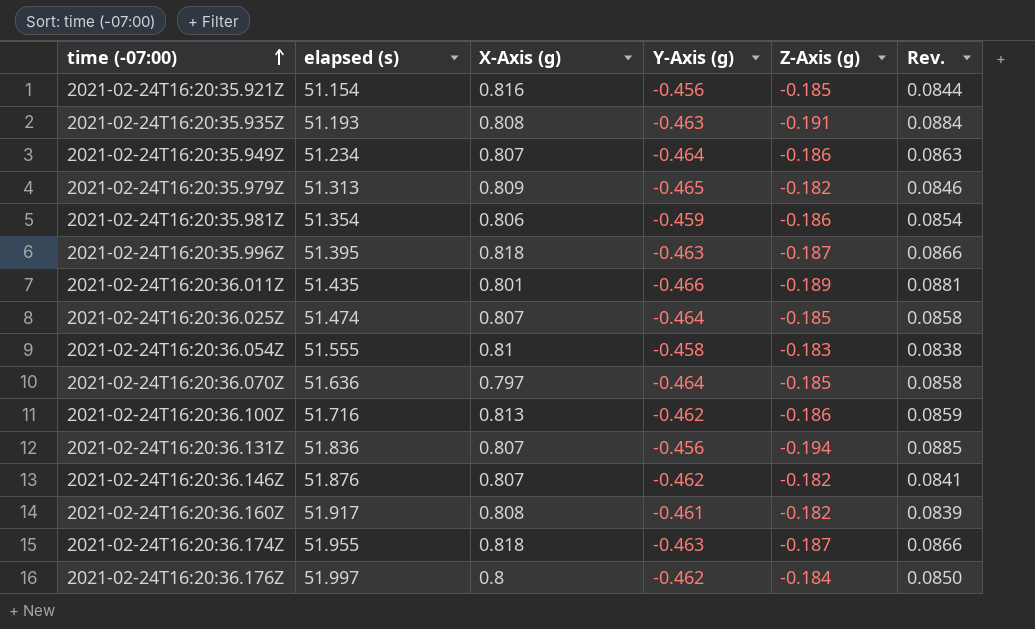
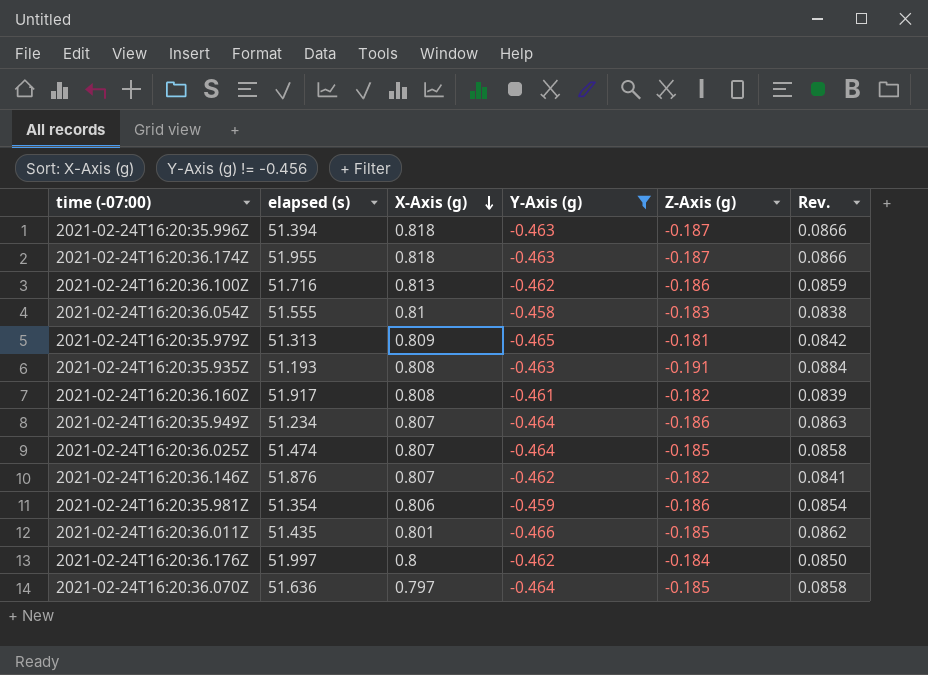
filter: none -> Y-Axis (g) != -0.456
row order: time (-07:00) ascending -> X-Axis (g) descending
2021-02-24T16:20:35.996Z | elapsed (s): 51.395 -> 51.394
2021-02-24T16:20:35.979Z | Z-Axis (g): -0.182 -> -0.181
2021-02-24T16:20:35.979Z | Rev.: 0.0846 -> 0.0842
2021-02-24T16:20:36.011Z | Z-Axis (g): -0.189 -> -0.185
2021-02-24T16:20:36.011Z | Rev.: 0.0881 -> 0.0862

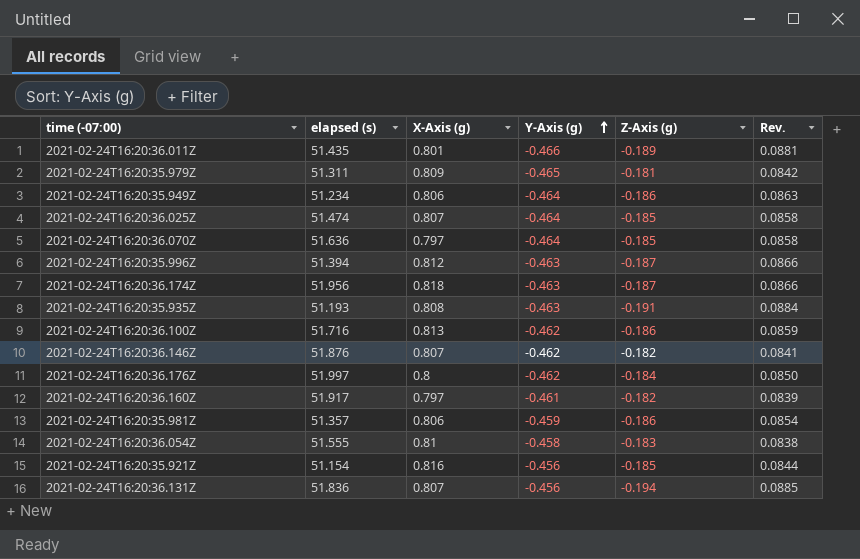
filter: Y-Axis (g) != -0.456 -> none
row order: X-Axis (g) descending -> Y-Axis (g) ascending
2021-02-24T16:20:36.011Z | Z-Axis (g): -0.185 -> -0.189
2021-02-24T16:20:36.011Z | Rev.: 0.0862 -> 0.0881
2021-02-24T16:20:35.979Z | elapsed (s): 51.313 -> 51.311
2021-02-24T16:20:35.949Z | X-Axis (g): 0.807 -> 0.806
2021-02-24T16:20:35.996Z | X-Axis (g): 0.818 -> 0.812
2021-02-24T16:20:36.174Z | elapsed (s): 51.955 -> 51.956
2021-02-24T16:20:36.160Z | X-Axis (g): 0.808 -> 0.797
2021-02-24T16:20:35.981Z | elapsed (s): 51.354 -> 51.357

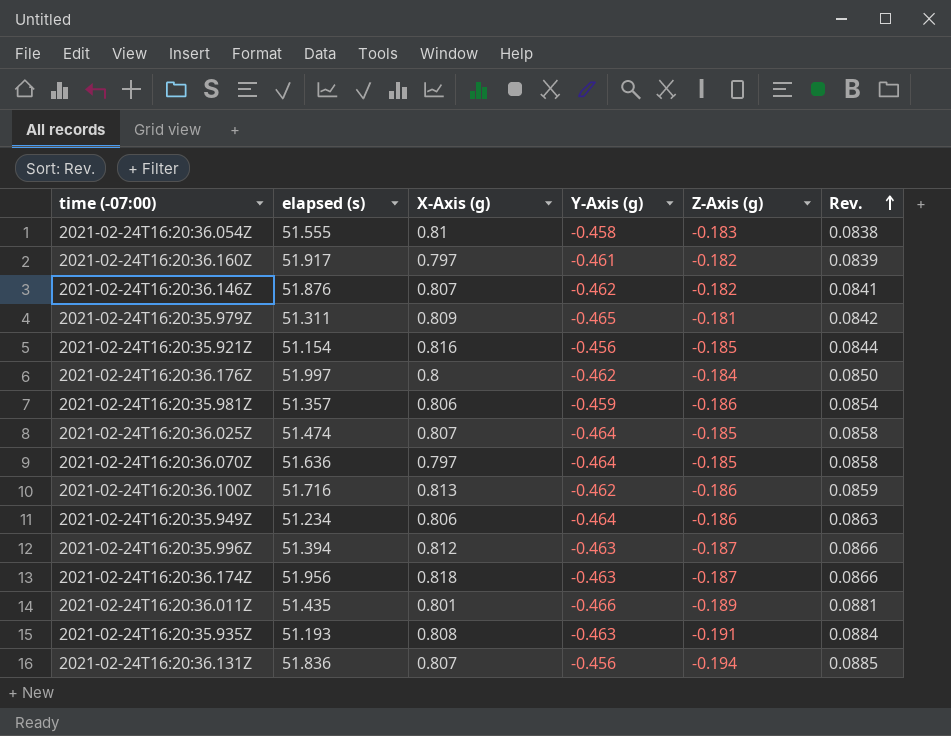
row order: Y-Axis (g) ascending -> Rev. ascending

